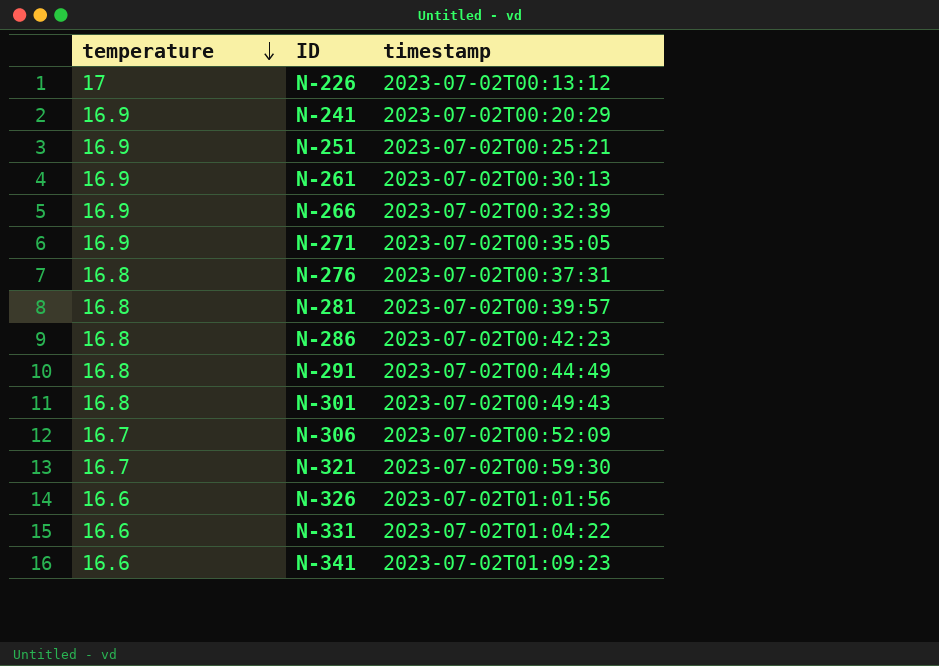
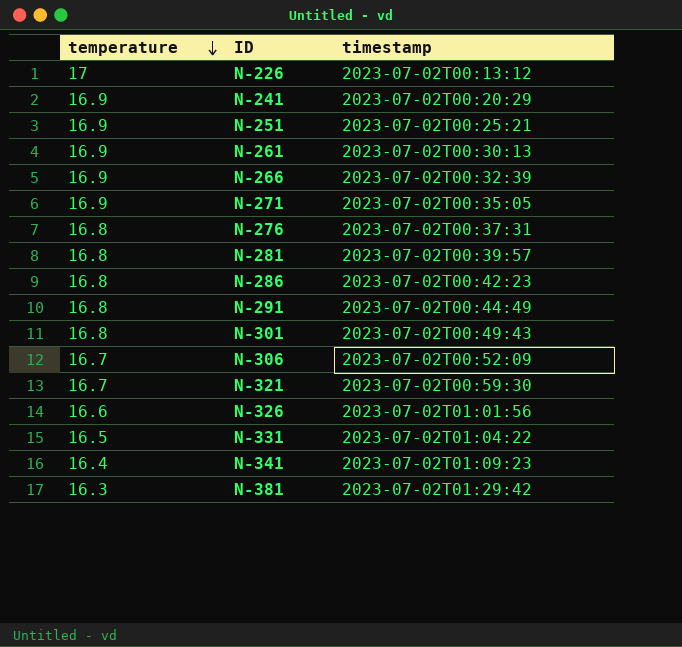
N-331 | temperature: 16.6 -> 16.5
N-341 | temperature: 16.6 -> 16.4
row N-381: none -> 16.3 | 2023-07-02T01:29:42

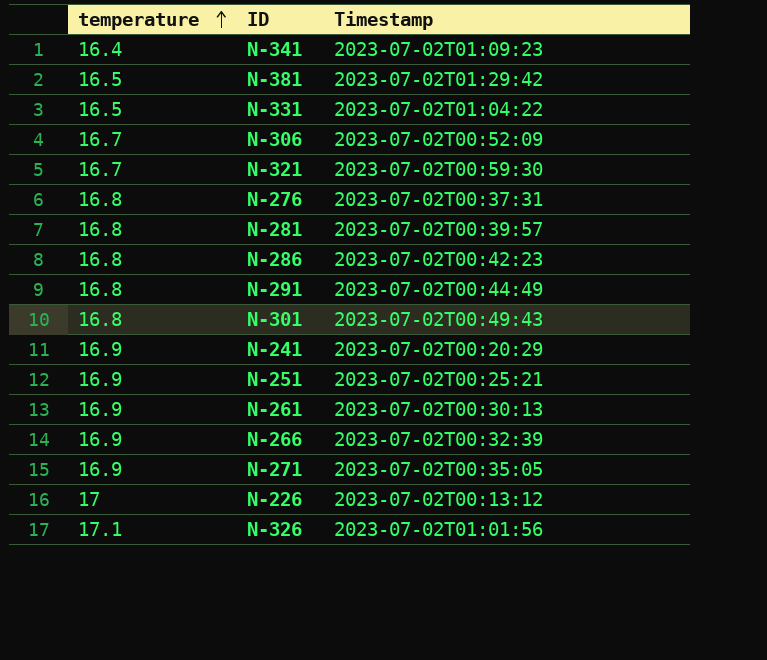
row order: temperature descending -> temperature ascending
column name: timestamp -> Timestamp
N-381 | temperature: 16.3 -> 16.5
N-326 | temperature: 16.6 -> 17.1

